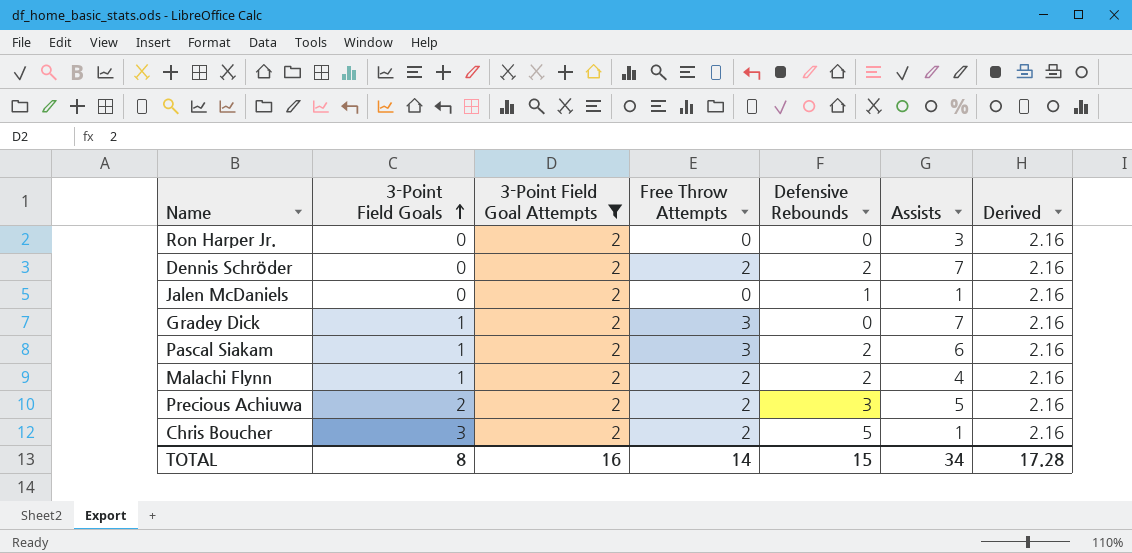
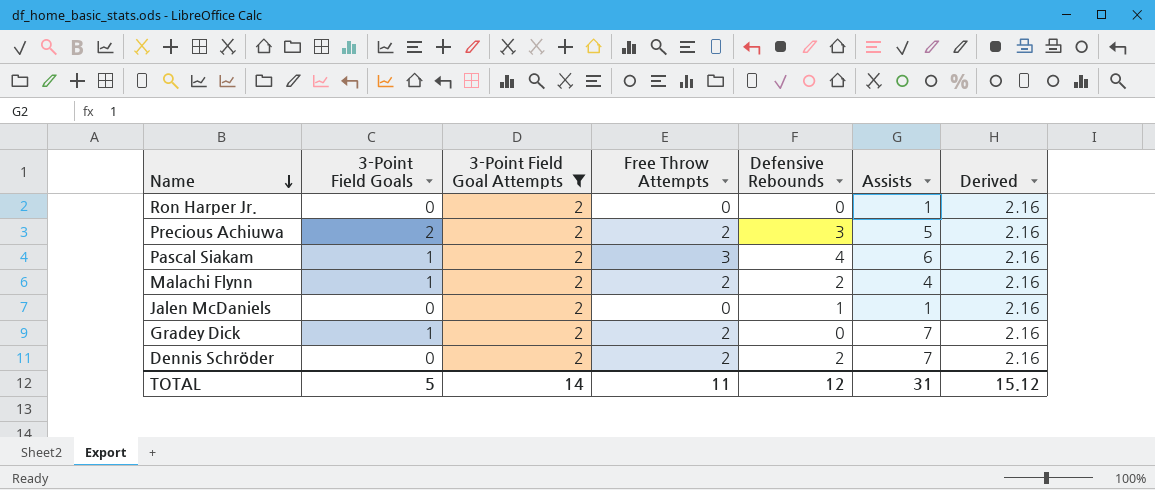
row order: 3-Point Field Goals ascending -> Name descending
row Chris Boucher: 3 | 2 | 2 | 5 | 1 | 2.16 -> none
Ron Harper Jr. | Assists: 3 -> 1
Pascal Siakam | Defensive Rebounds: 2 -> 4
Gradey Dick | Free Throw Attempts: 3 -> 2
TOTAL | 3-Point Field Goals: 8 -> 5
TOTAL | 3-Point Field Goal Attempts: 16 -> 14
TOTAL | Free Throw Attempts: 14 -> 11
TOTAL | Defensive Rebounds: 15 -> 12
TOTAL | Assists: 34 -> 31
TOTAL | Derived: 17.28 -> 15.12

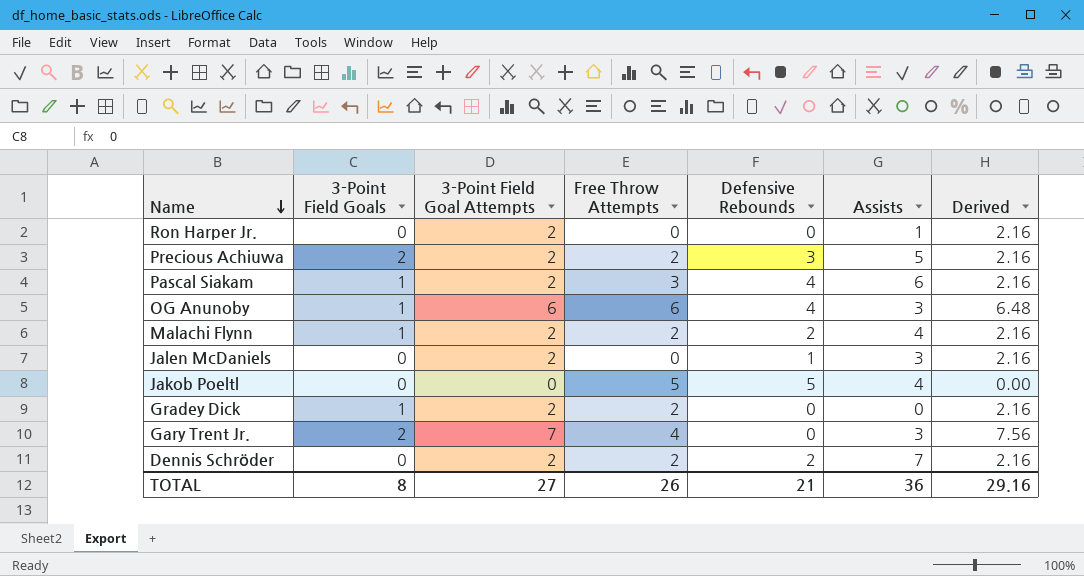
filter: 3-Point Field Goal Attempts = 2 -> none
Jalen McDaniels | Assists: 1 -> 3
Gradey Dick | Assists: 7 -> 0
TOTAL | 3-Point Field Goals: 5 -> 8
TOTAL | 3-Point Field Goal Attempts: 14 -> 27
TOTAL | Free Throw Attempts: 11 -> 26
TOTAL | Defensive Rebounds: 12 -> 21
TOTAL | Assists: 31 -> 36
TOTAL | Derived: 15.12 -> 29.16

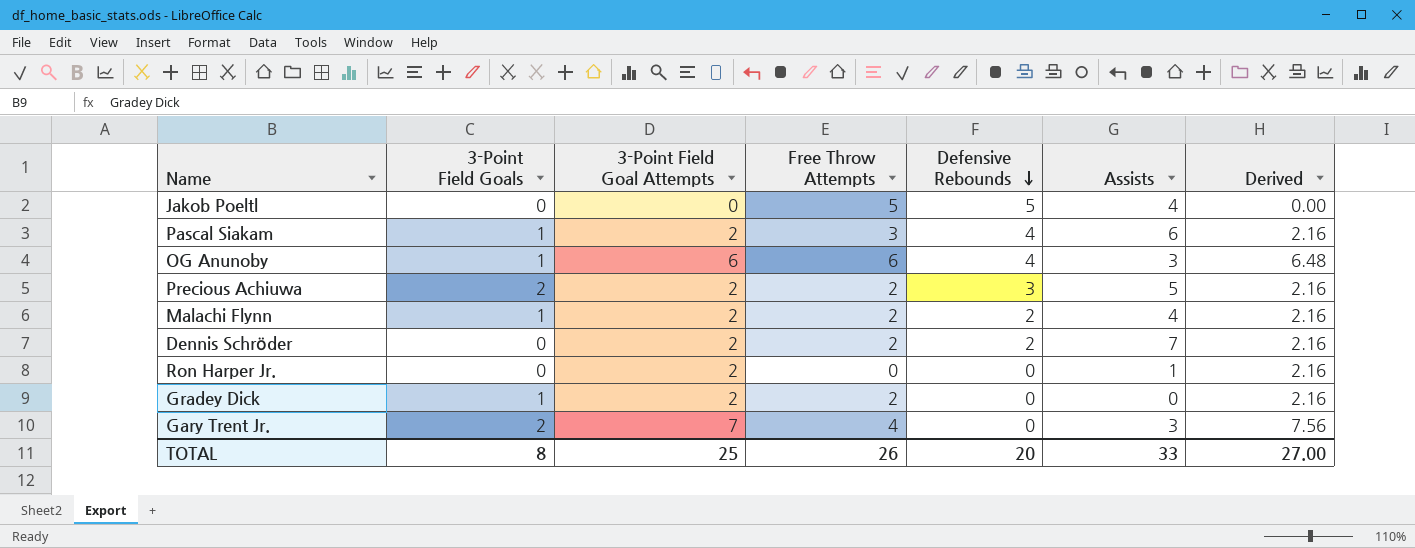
row order: Name descending -> Defensive Rebounds descending
row Jalen McDaniels: 0 | 2 | 0 | 1 | 3 | 2.16 -> none
TOTAL | 3-Point Field Goal Attempts: 27 -> 25
TOTAL | Defensive Rebounds: 21 -> 20
TOTAL | Assists: 36 -> 33
TOTAL | Derived: 29.16 -> 27.00

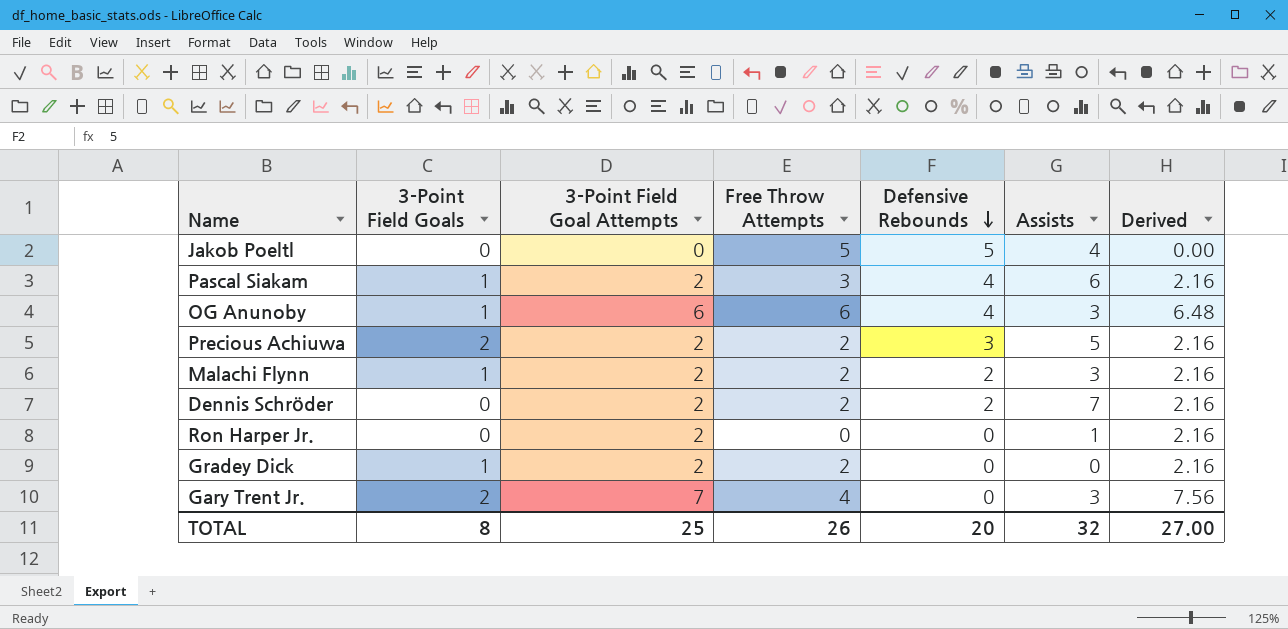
Malachi Flynn | Assists: 4 -> 3
TOTAL | Assists: 33 -> 32

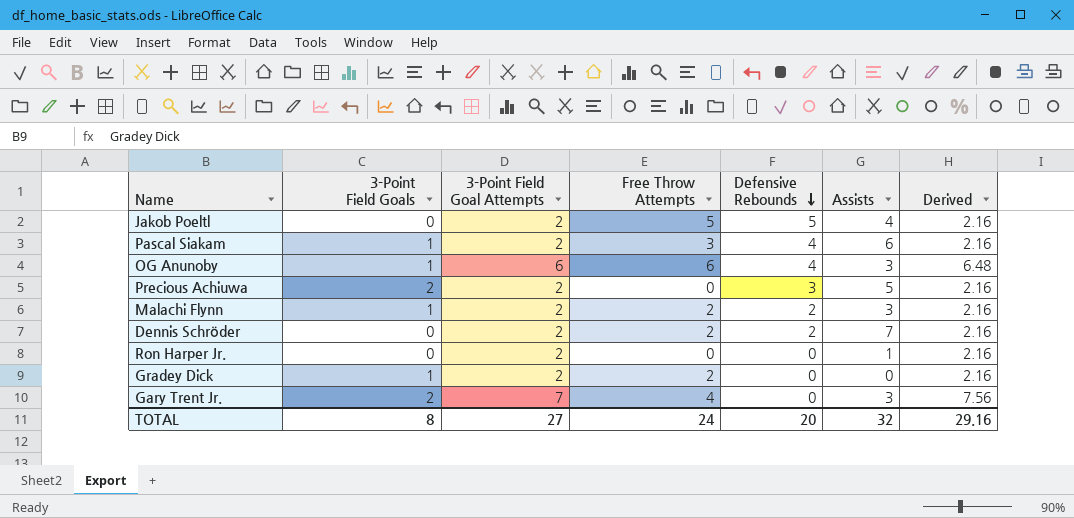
Jakob Poeltl | 3-Point Field Goal Attempts: 0 -> 2
Jakob Poeltl | Derived: 0.00 -> 2.16
Precious Achiuwa | Free Throw Attempts: 2 -> 0
TOTAL | 3-Point Field Goal Attempts: 25 -> 27
TOTAL | Free Throw Attempts: 26 -> 24
TOTAL | Derived: 27.00 -> 29.16

